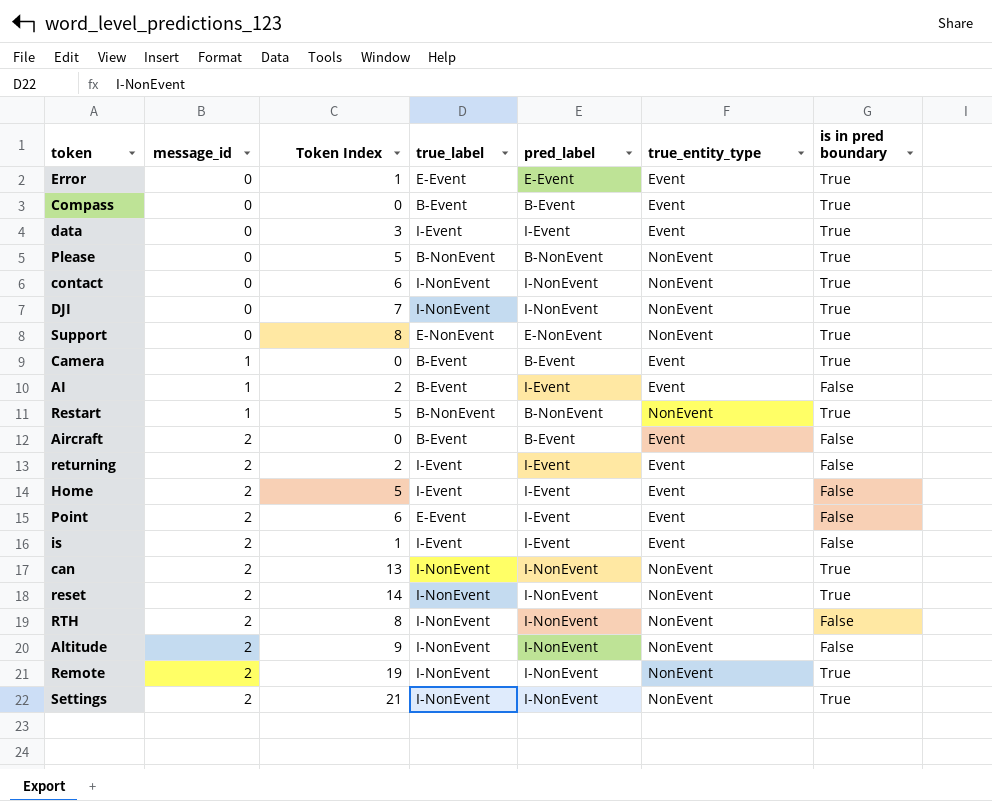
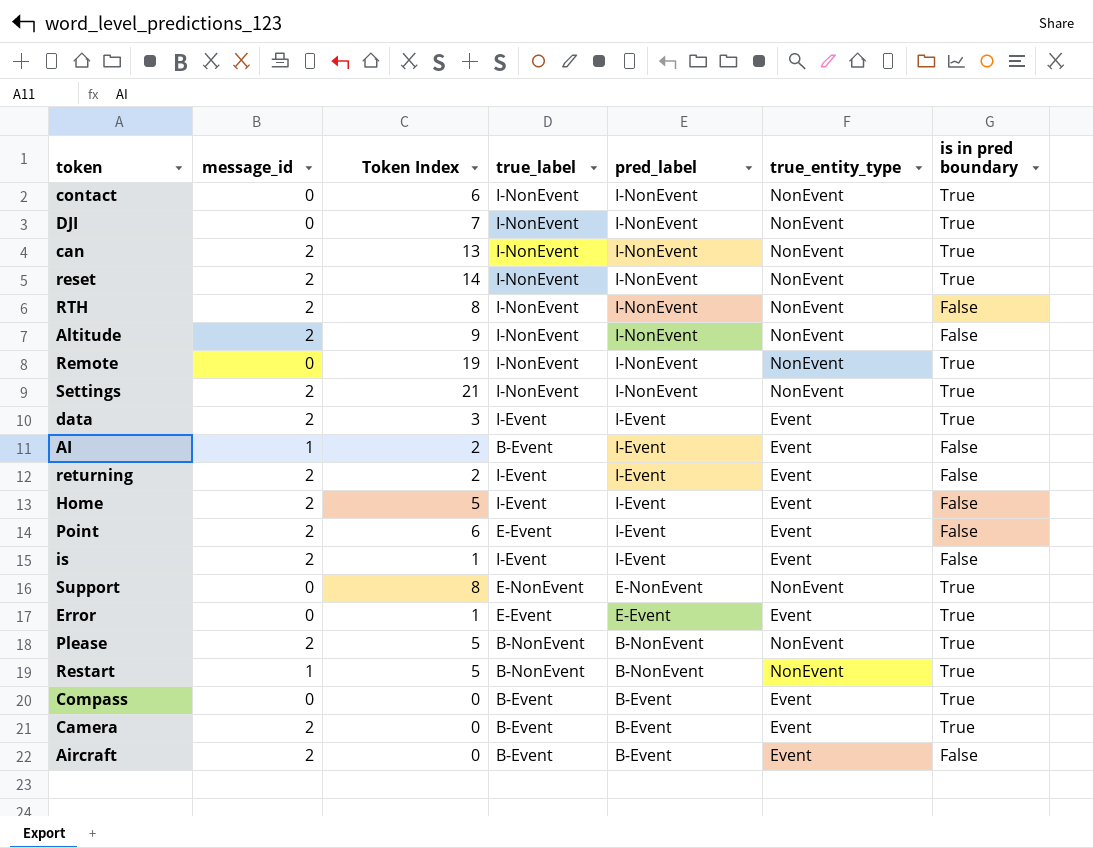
row order: message_id ascending -> pred_label descending
Remote | message_id: 2 -> 0
data | message_id: 0 -> 2
Please | message_id: 0 -> 2
Camera | message_id: 1 -> 2

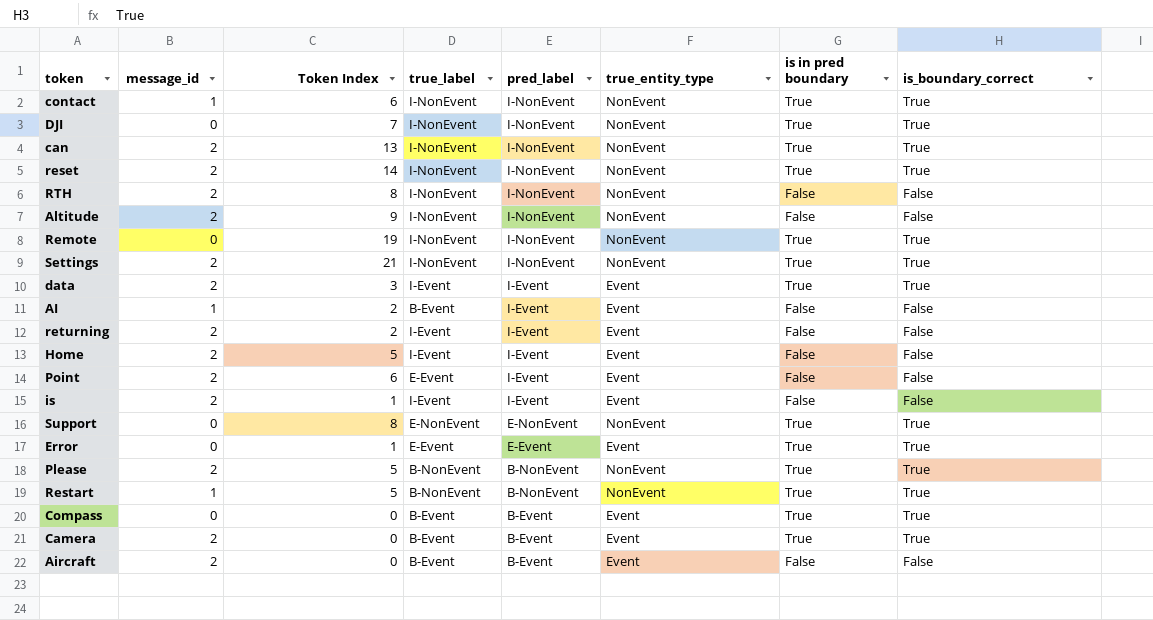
column is_boundary_correct | position: none -> 8
contact | message_id: 0 -> 1

